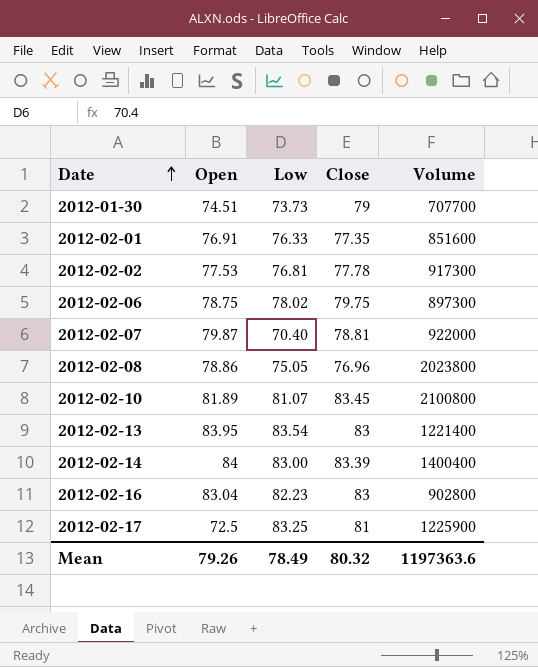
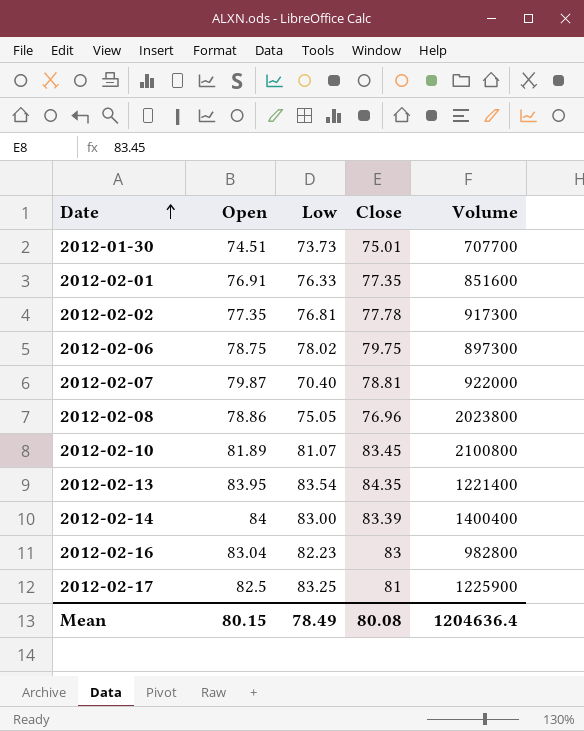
2012-01-30 | Close: 79 -> 75.01
2012-02-02 | Open: 77.53 -> 77.35
2012-02-13 | Close: 83 -> 84.35
2012-02-16 | Volume: 902800 -> 982800
2012-02-17 | Open: 72.5 -> 82.5
Mean | Open: 79.26 -> 80.15
Mean | Close: 80.32 -> 80.08
Mean | Volume: 1197363.6 -> 1204636.4

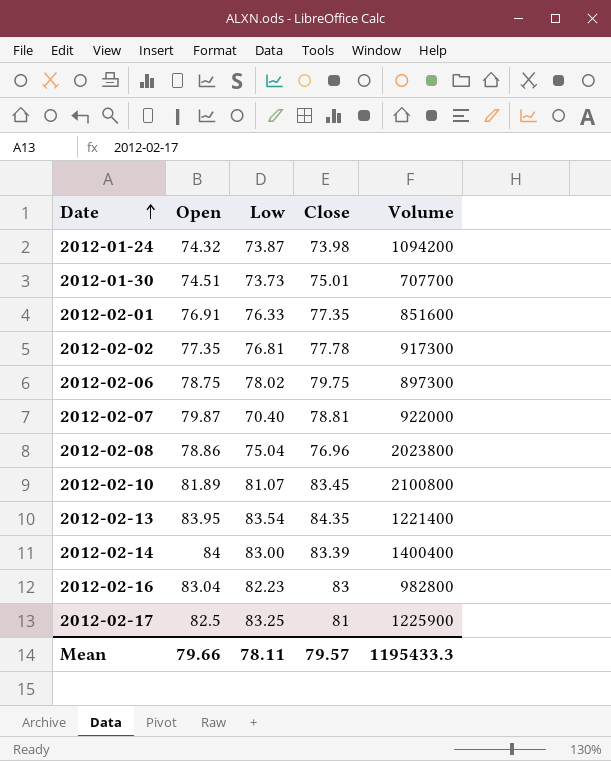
row 2012-01-24: none -> 74.32 | 73.87 | 73.98 | 1094200
2012-02-08 | Low: 75.05 -> 75.04
Mean | Open: 80.15 -> 79.66
Mean | Low: 78.49 -> 78.11
Mean | Close: 80.08 -> 79.57
Mean | Volume: 1204636.4 -> 1195433.3

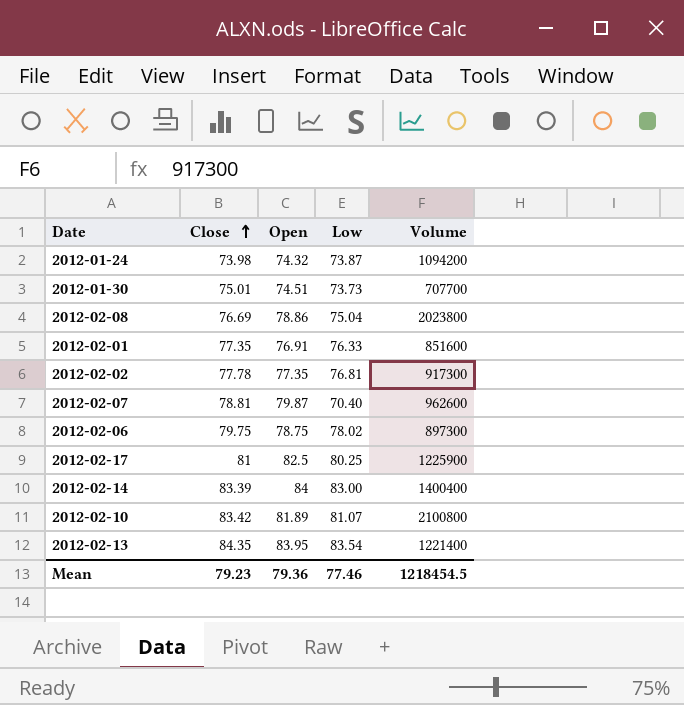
row order: Date ascending -> Close ascending
column Close | position: 4 -> 2
row 2012-02-16: 83.04 | 82.23 | 83 | 982800 -> none
2012-02-08 | Close: 76.96 -> 76.69
2012-02-07 | Volume: 922000 -> 962600
2012-02-17 | Low: 83.25 -> 80.25
2012-02-10 | Close: 83.45 -> 83.42
Mean | Close: 79.57 -> 79.23
Mean | Open: 79.66 -> 79.36
Mean | Low: 78.11 -> 77.46
Mean | Volume: 1195433.3 -> 1218454.5

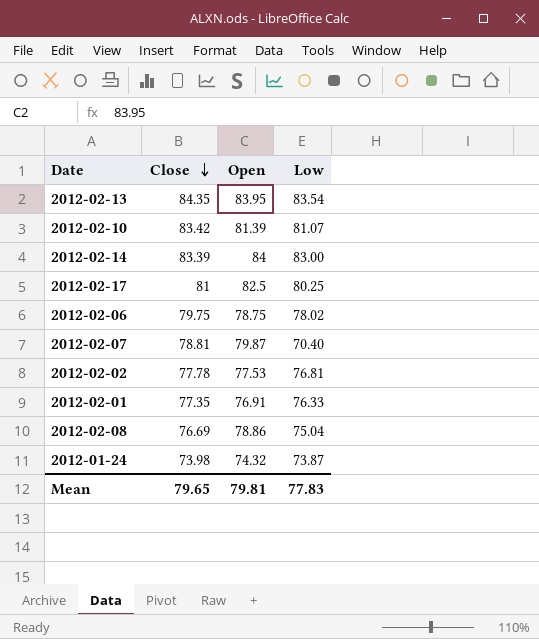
row order: Close ascending -> Close descending
column Volume | position: 5 -> none
row 2012-01-30: 75.01 | 74.51 | 73.73 | 707700 -> none
2012-02-10 | Open: 81.89 -> 81.39
2012-02-02 | Open: 77.35 -> 77.53
Mean | Close: 79.23 -> 79.65
Mean | Open: 79.36 -> 79.81
Mean | Low: 77.46 -> 77.83

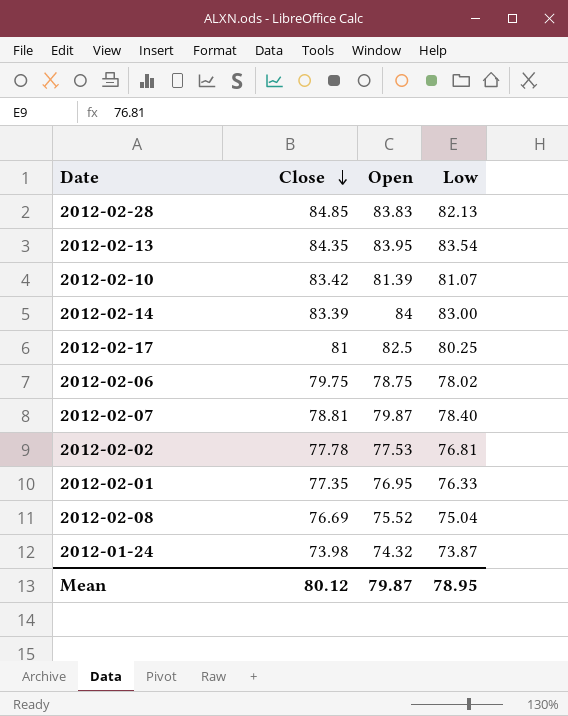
row 2012-02-28: none -> 84.85 | 83.83 | 82.13
2012-02-07 | Low: 70.40 -> 78.40
2012-02-01 | Open: 76.91 -> 76.95
2012-02-08 | Open: 78.86 -> 75.52
Mean | Close: 79.65 -> 80.12
Mean | Open: 79.81 -> 79.87
Mean | Low: 77.83 -> 78.95

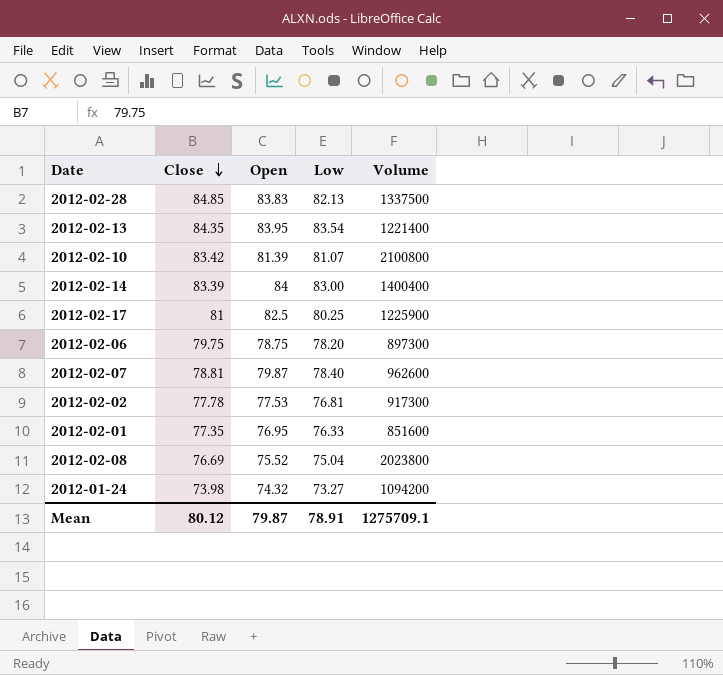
column Volume | position: none -> 5
2012-02-06 | Low: 78.02 -> 78.20
2012-01-24 | Low: 73.87 -> 73.27
Mean | Low: 78.95 -> 78.91

